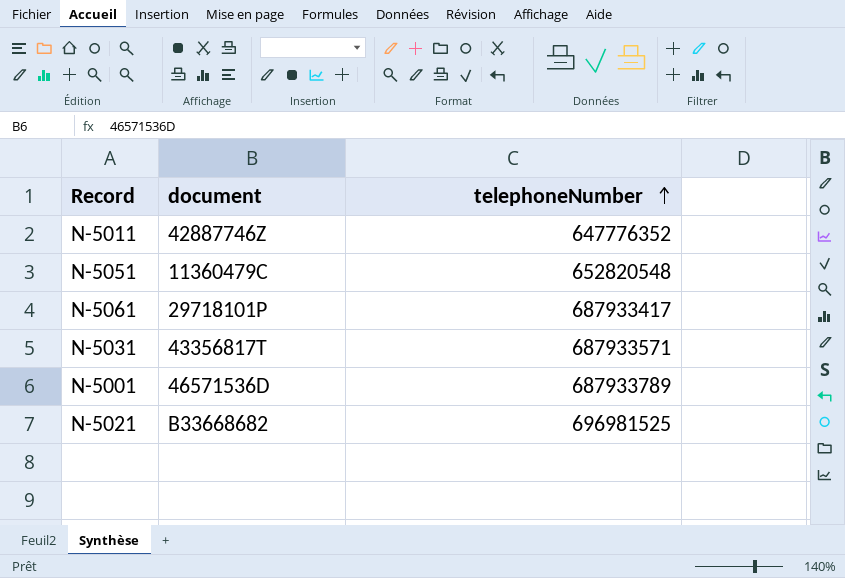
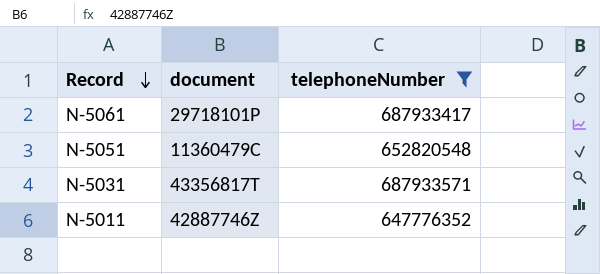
filter: none -> telephoneNumber <= 687933571
row order: telephoneNumber ascending -> Record descending

